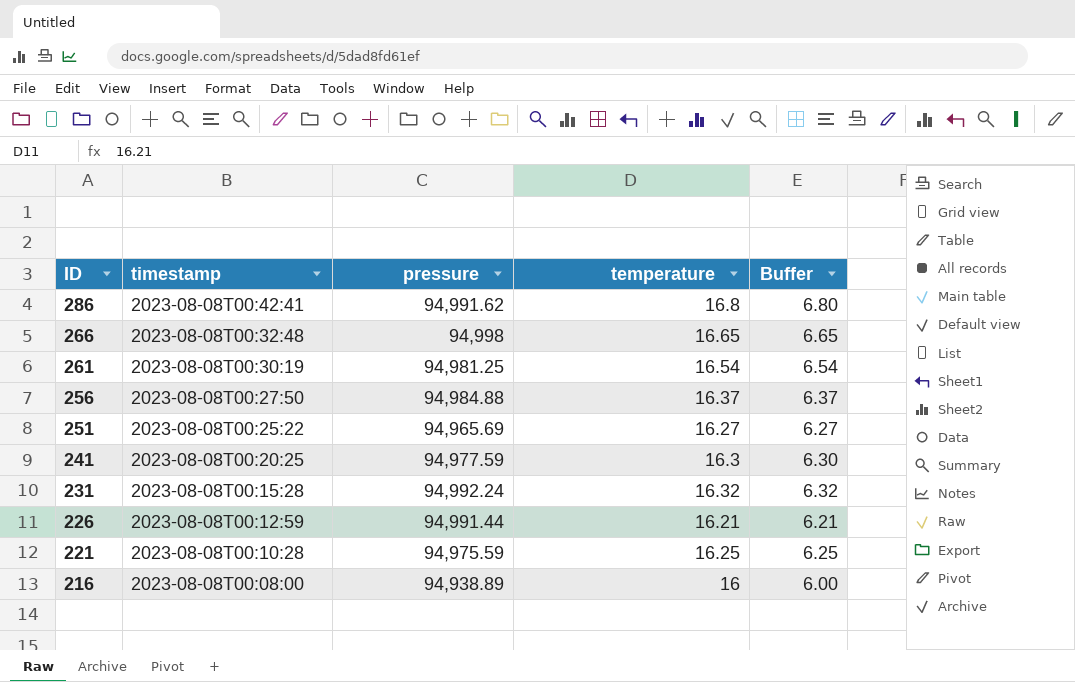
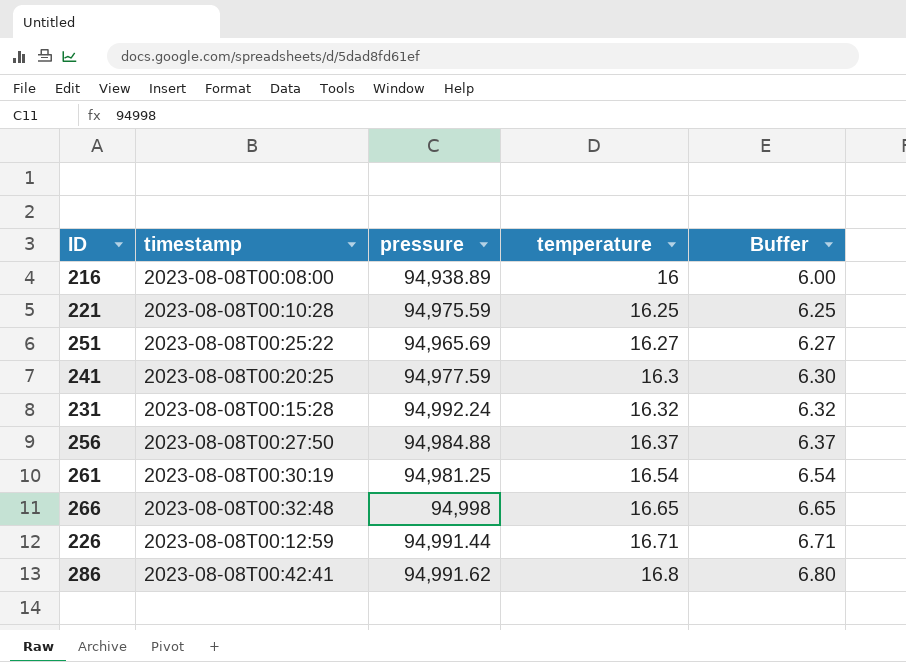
row order: ID descending -> temperature ascending
226 | temperature: 16.21 -> 16.71
226 | Buffer: 6.21 -> 6.71

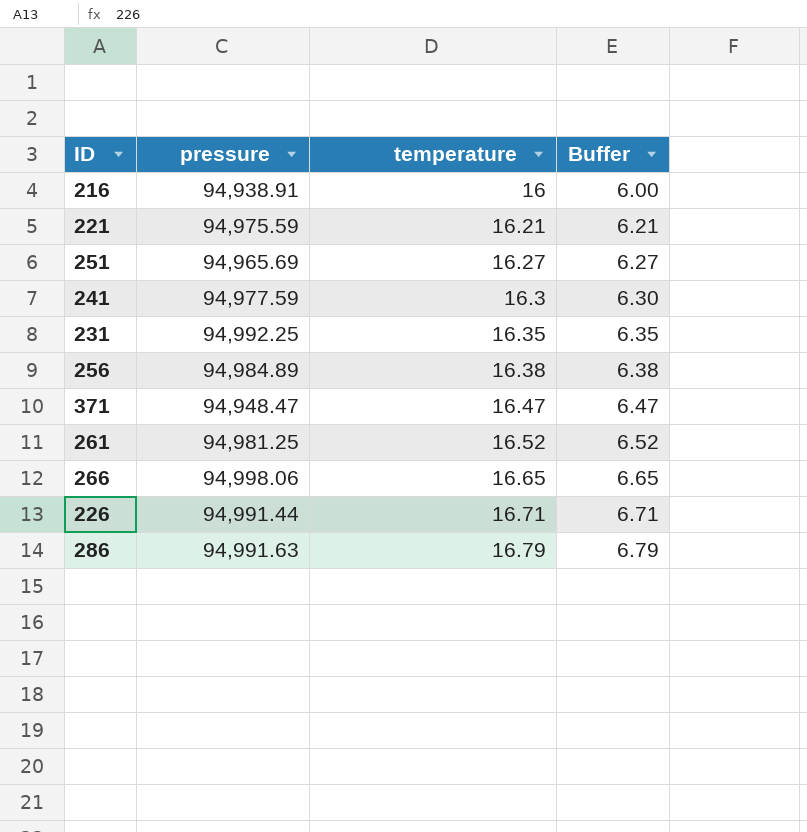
column timestamp | position: 2 -> none
216 | pressure: 94,938.89 -> 94,938.91
221 | temperature: 16.25 -> 16.21
221 | Buffer: 6.25 -> 6.21
231 | pressure: 94,992.24 -> 94,992.25
231 | temperature: 16.32 -> 16.35
231 | Buffer: 6.32 -> 6.35
256 | pressure: 94,984.88 -> 94,984.89
256 | temperature: 16.37 -> 16.38
256 | Buffer: 6.37 -> 6.38
row 371: none -> 94,948.47 | 16.47 | 6.47
261 | temperature: 16.54 -> 16.52
261 | Buffer: 6.54 -> 6.52
266 | pressure: 94,998 -> 94,998.06
286 | pressure: 94,991.62 -> 94,991.63
286 | temperature: 16.8 -> 16.79
286 | Buffer: 6.80 -> 6.79

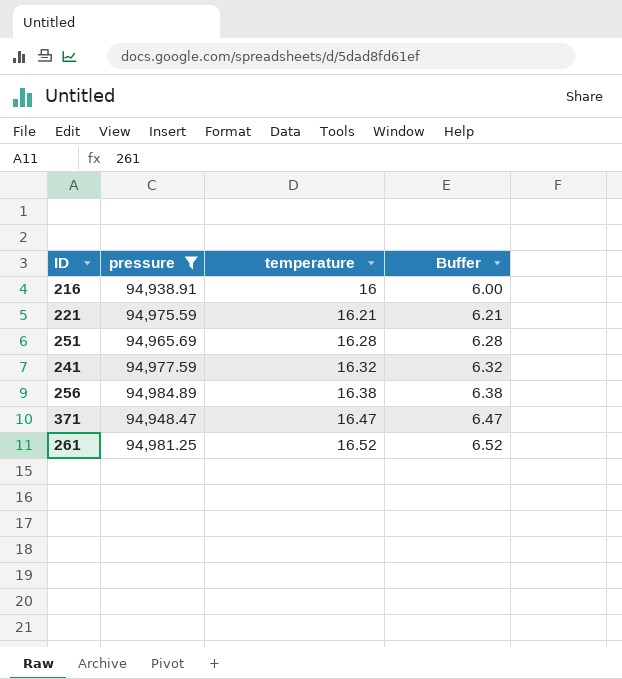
filter: none -> pressure <= 94,984.89
251 | temperature: 16.27 -> 16.28
251 | Buffer: 6.27 -> 6.28
241 | temperature: 16.3 -> 16.32
241 | Buffer: 6.30 -> 6.32

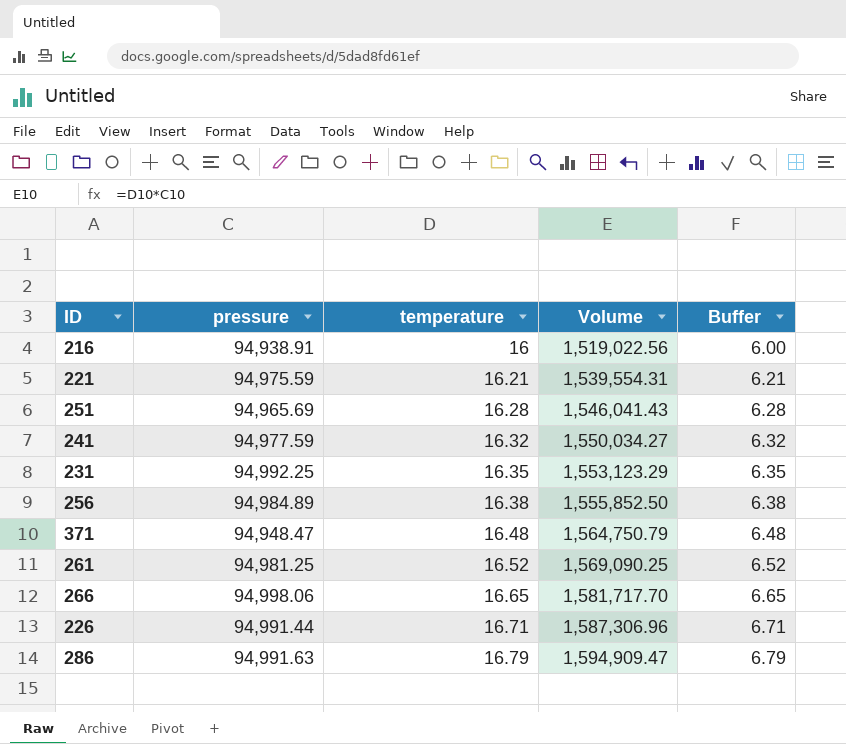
filter: pressure <= 94,984.89 -> none
column Volume | formula: none -> [pressure] * [temperature]
371 | temperature: 16.47 -> 16.48
371 | Buffer: 6.47 -> 6.48

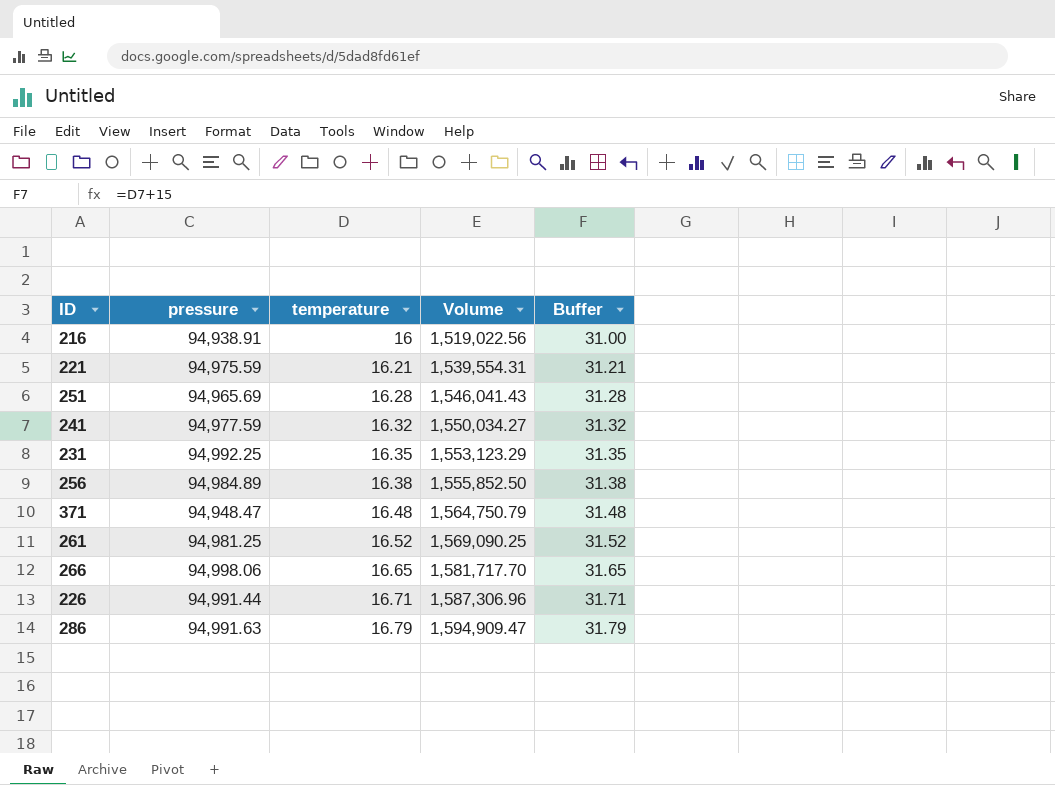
column Buffer | formula: [temperature] - 10 -> [temperature] + 15

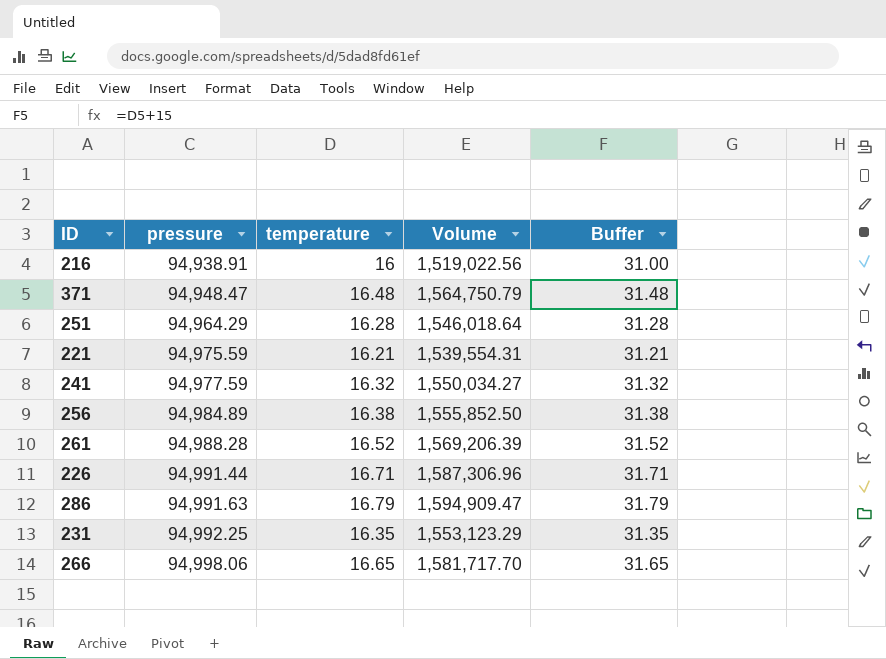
row order: temperature ascending -> pressure ascending
251 | pressure: 94,965.69 -> 94,964.29
251 | Volume: 1,546,041.43 -> 1,546,018.64
261 | pressure: 94,981.25 -> 94,988.28
261 | Volume: 1,569,090.25 -> 1,569,206.39

